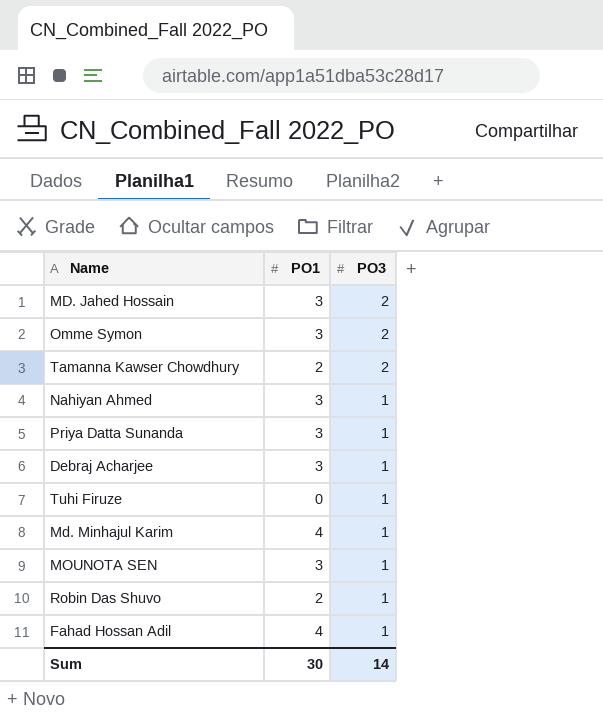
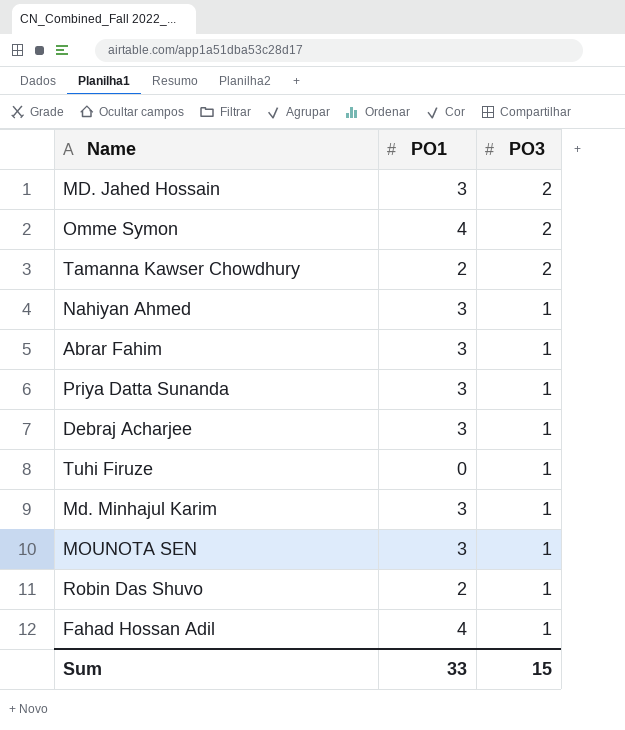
Omme Symon | PO1: 3 -> 4
row Abrar Fahim: none -> 3 | 1
Md. Minhajul Karim | PO1: 4 -> 3
Sum | PO1: 30 -> 33
Sum | PO3: 14 -> 15

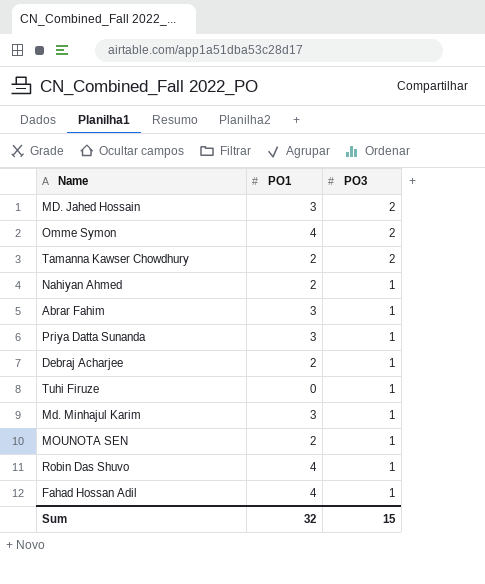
Nahiyan Ahmed | PO1: 3 -> 2
Debraj Acharjee | PO1: 3 -> 2
MOUNOTA SEN | PO1: 3 -> 2
Robin Das Shuvo | PO1: 2 -> 4
Sum | PO1: 33 -> 32

